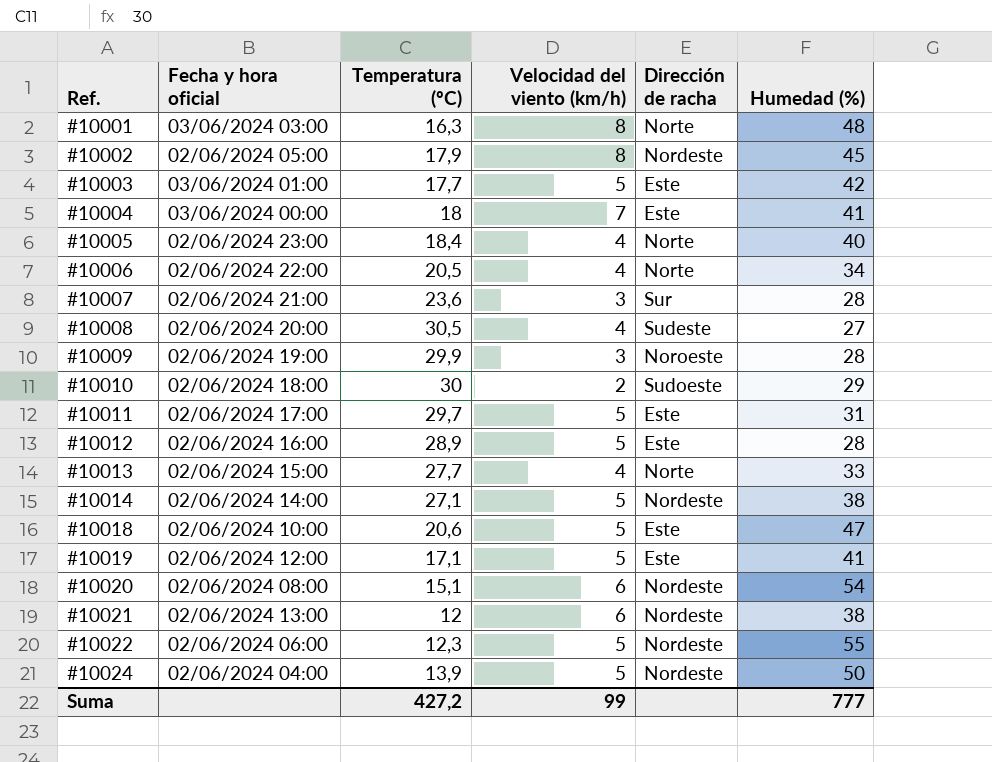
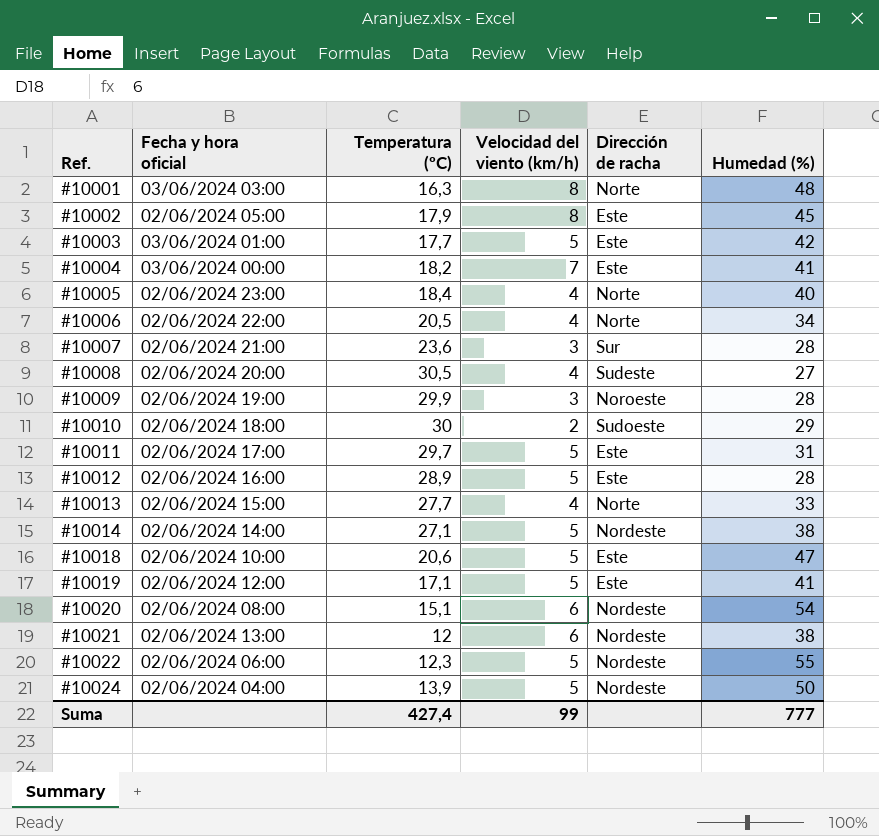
#10002 | Dirección de racha: Nordeste -> Este
#10004 | Temperatura (ºC): 18 -> 18,2
Suma | Temperatura (ºC): 427,2 -> 427,4

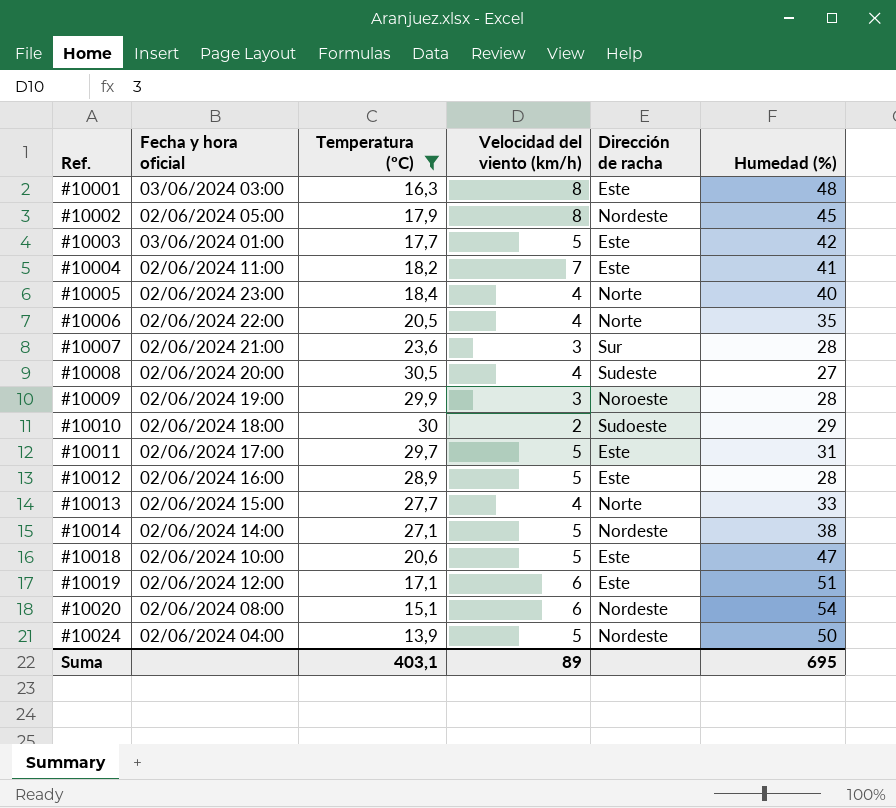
filter: none -> Temperatura (ºC) >= 13,9
#10001 | Dirección de racha: Norte -> Este
#10002 | Dirección de racha: Este -> Nordeste
#10004 | Fecha y hora oficial: 03/06/2024 00:00 -> 02/06/2024 11:00
#10006 | Humedad (%): 34 -> 35
#10019 | Velocidad del viento (km/h): 5 -> 6
#10019 | Humedad (%): 41 -> 51
Suma | Temperatura (ºC): 427,4 -> 403,1
Suma | Velocidad del viento (km/h): 99 -> 89
Suma | Humedad (%): 777 -> 695

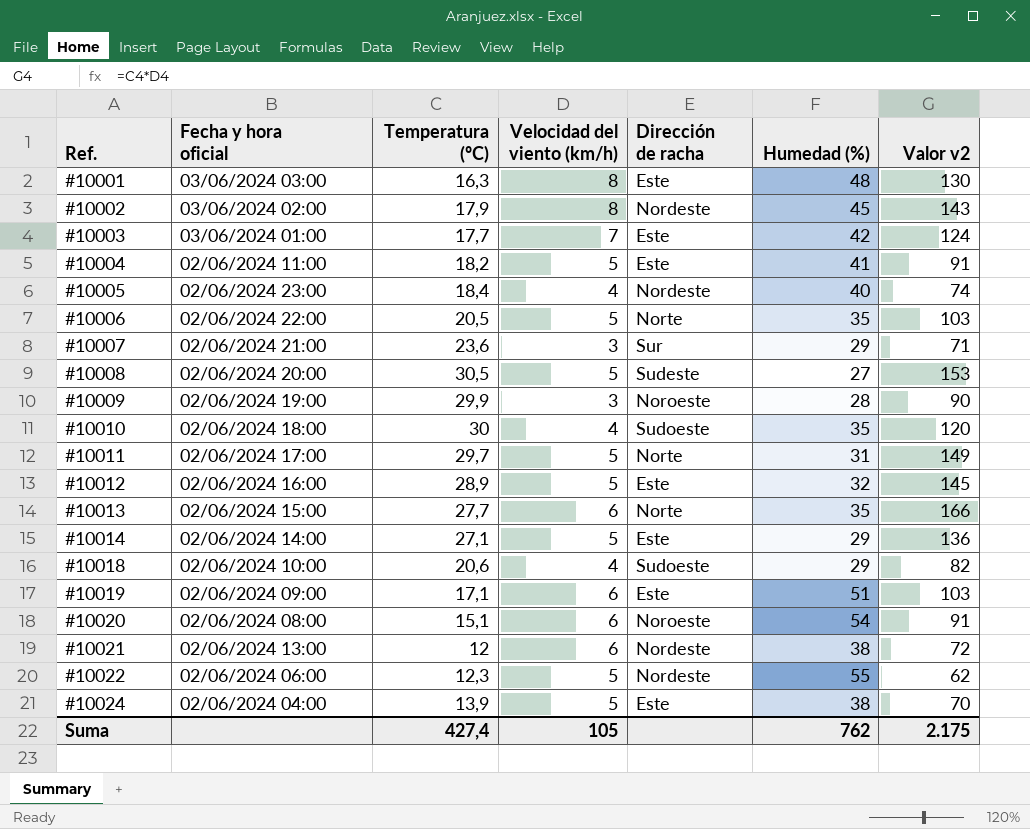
filter: Temperatura (ºC) >= 13,9 -> none
column Valor v2 | formula: none -> [Temperatura (ºC)] * [Velocidad del viento (km/h)]
#10002 | Fecha y hora oficial: 02/06/2024 05:00 -> 03/06/2024 02:00
#10003 | Velocidad del viento (km/h): 5 -> 7
#10004 | Velocidad del viento (km/h): 7 -> 5
#10005 | Dirección de racha: Norte -> Nordeste
#10006 | Velocidad del viento (km/h): 4 -> 5
#10007 | Humedad (%): 28 -> 29
#10008 | Velocidad del viento (km/h): 4 -> 5
#10010 | Velocidad del viento (km/h): 2 -> 4
#10010 | Humedad (%): 29 -> 35
#10011 | Dirección de racha: Este -> Norte
#10012 | Humedad (%): 28 -> 32
#10013 | Velocidad del viento (km/h): 4 -> 6
#10013 | Humedad (%): 33 -> 35
#10014 | Dirección de racha: Nordeste -> Este
#10014 | Humedad (%): 38 -> 29
#10018 | Velocidad del viento (km/h): 5 -> 4
#10018 | Dirección de racha: Este -> Sudoeste
#10018 | Humedad (%): 47 -> 29
#10019 | Fecha y hora oficial: 02/06/2024 12:00 -> 02/06/2024 09:00
#10020 | Dirección de racha: Nordeste -> Noroeste
#10024 | Dirección de racha: Nordeste -> Este
#10024 | Humedad (%): 50 -> 38
Suma | Temperatura (ºC): 403,1 -> 427,4
Suma | Velocidad del viento (km/h): 89 -> 105
Suma | Humedad (%): 695 -> 762

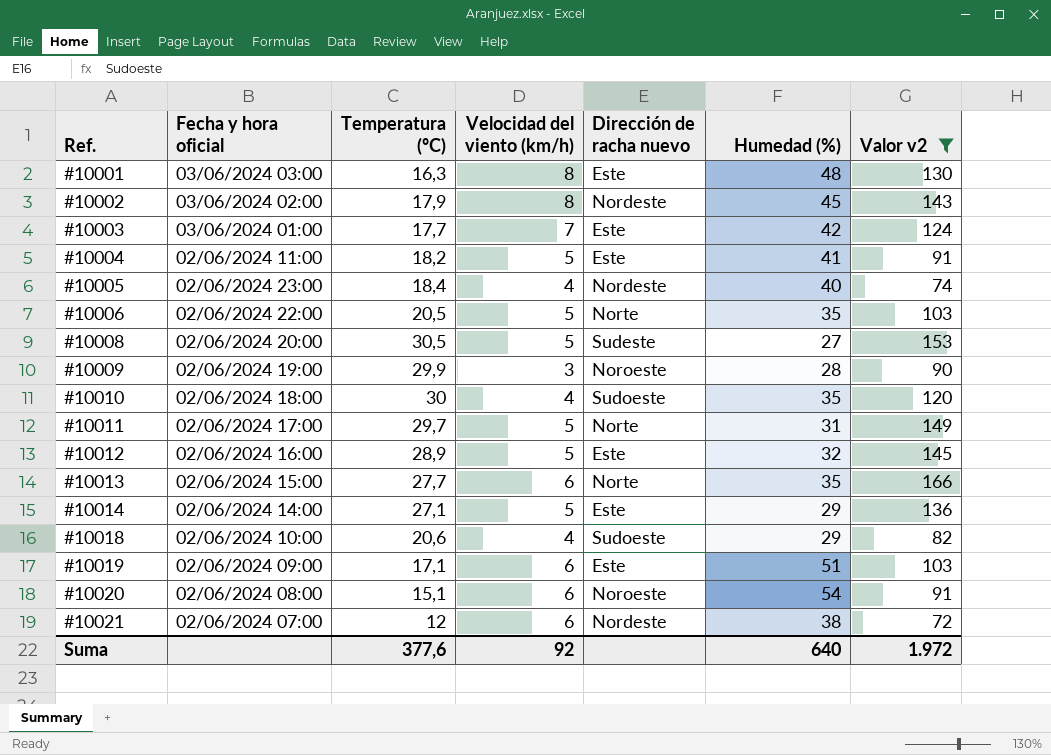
filter: none -> Valor v2 >= 72
column name: Dirección de racha -> Dirección de racha nuevo
#10021 | Fecha y hora oficial: 02/06/2024 13:00 -> 02/06/2024 07:00
Suma | Temperatura (ºC): 427,4 -> 377,6
Suma | Velocidad del viento (km/h): 105 -> 92
Suma | Humedad (%): 762 -> 640
Suma | Valor v2: 2.175 -> 1.972

